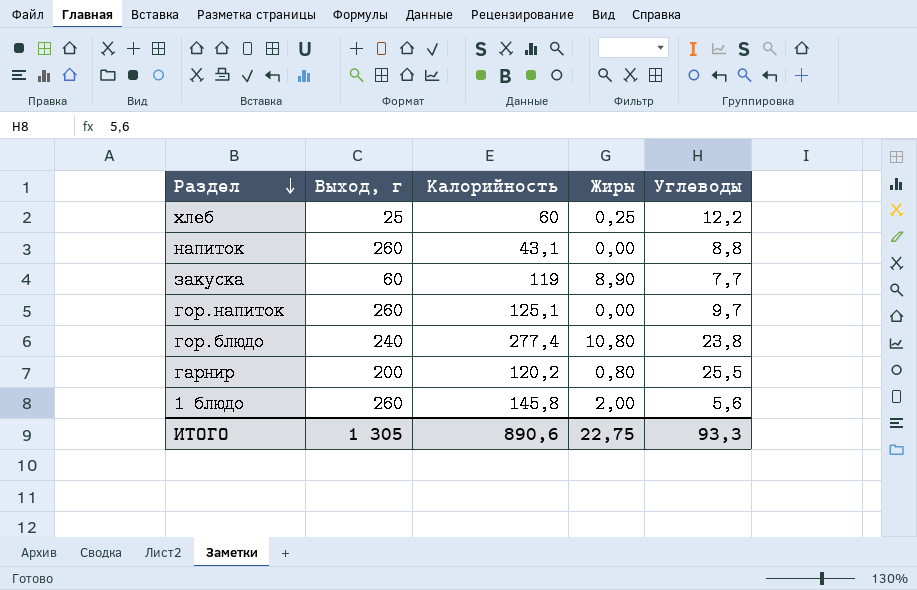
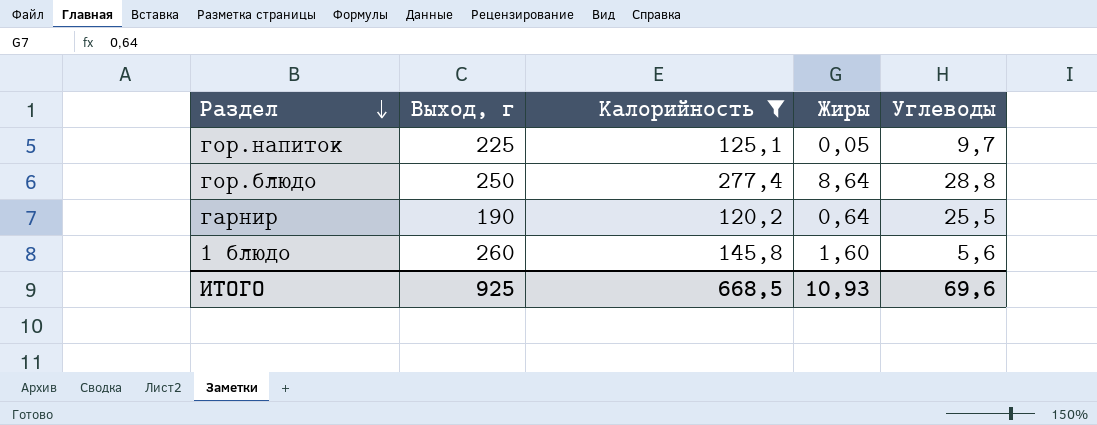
filter: none -> Калорийность >= 120,2
гор.напиток | Выход, г: 260 -> 225
гор.напиток | Жиры: 0,00 -> 0,05
гор.блюдо | Выход, г: 240 -> 250
гор.блюдо | Жиры: 10,80 -> 8,64
гор.блюдо | Углеводы: 23,8 -> 28,8
гарнир | Выход, г: 200 -> 190
гарнир | Жиры: 0,80 -> 0,64
1 блюдо | Жиры: 2,00 -> 1,60
ИТОГО | Выход, г: 1 305 -> 925
ИТОГО | Калорийность: 890,6 -> 668,5
ИТОГО | Жиры: 22,75 -> 10,93
ИТОГО | Углеводы: 93,3 -> 69,6

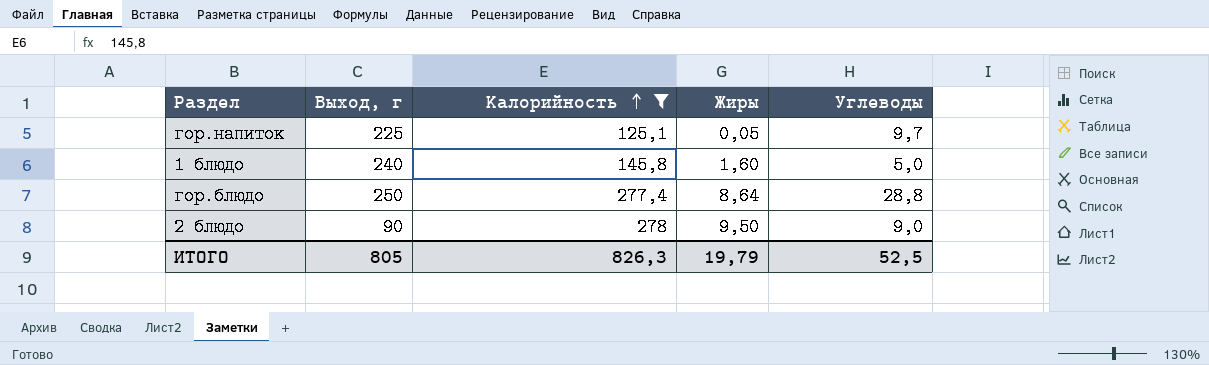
row order: Раздел descending -> Калорийность ascending
row гарнир: 190 | 120,2 | 0,64 | 25,5 -> none
1 блюдо | Выход, г: 260 -> 240
1 блюдо | Углеводы: 5,6 -> 5,0
row 2 блюдо: none -> 90 | 278 | 9,50 | 9,0
ИТОГО | Выход, г: 925 -> 805
ИТОГО | Калорийность: 668,5 -> 826,3
ИТОГО | Жиры: 10,93 -> 19,79
ИТОГО | Углеводы: 69,6 -> 52,5

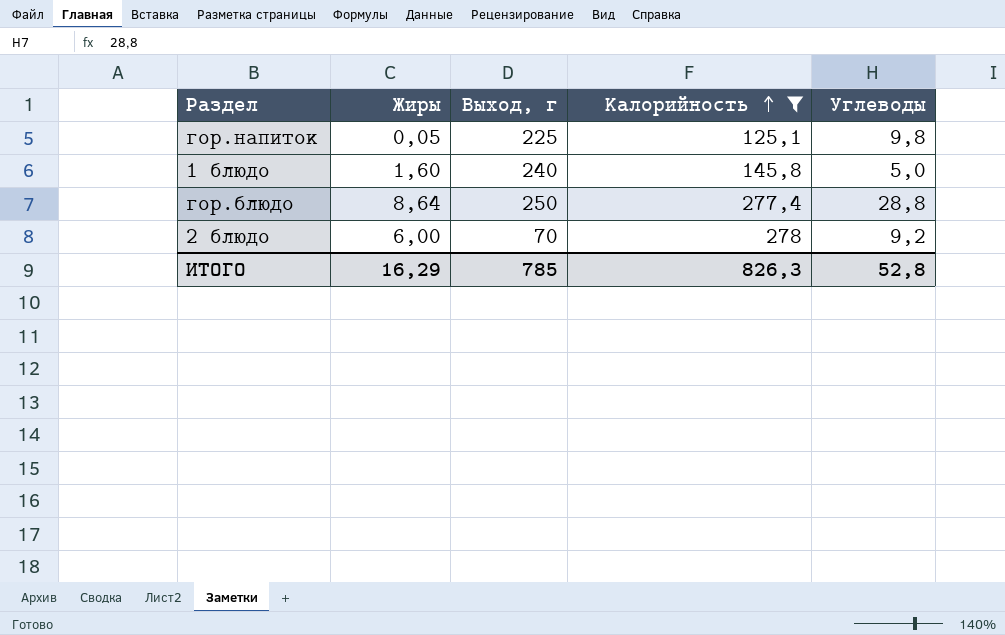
column Жиры | position: 4 -> 2
гор.напиток | Углеводы: 9,7 -> 9,8
2 блюдо | Жиры: 9,50 -> 6,00
2 блюдо | Выход, г: 90 -> 70
2 блюдо | Углеводы: 9,0 -> 9,2
ИТОГО | Жиры: 19,79 -> 16,29
ИТОГО | Выход, г: 805 -> 785
ИТОГО | Углеводы: 52,5 -> 52,8

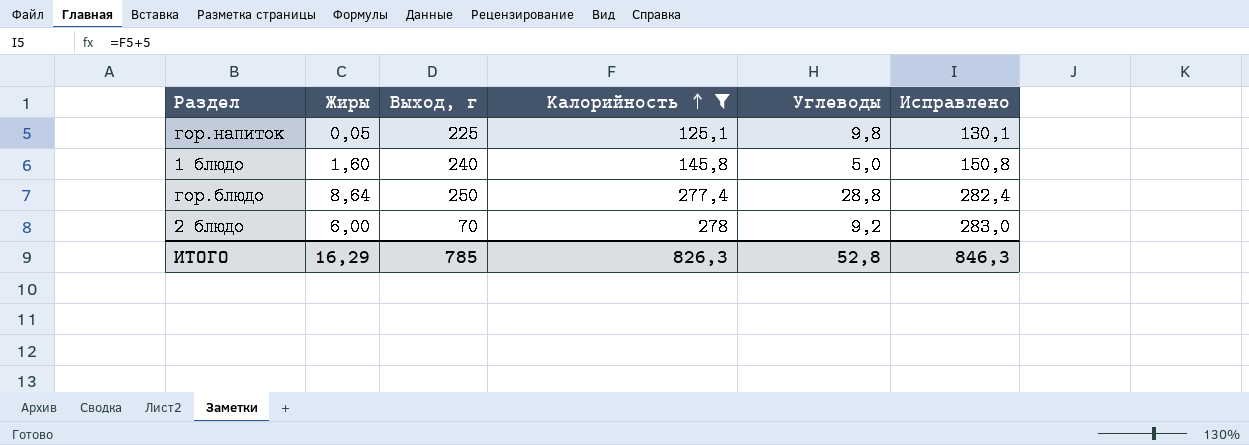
column Исправлено | formula: none -> [Калорийность] + 5

